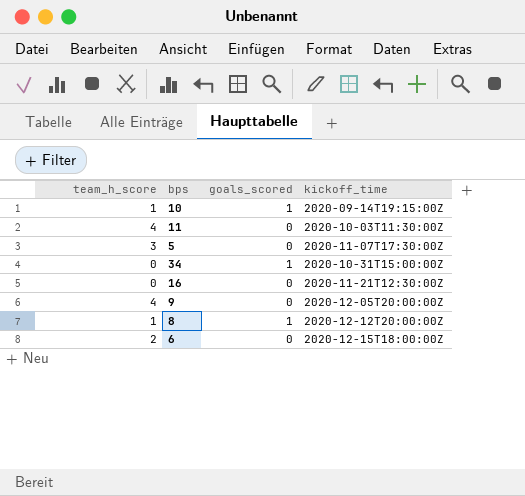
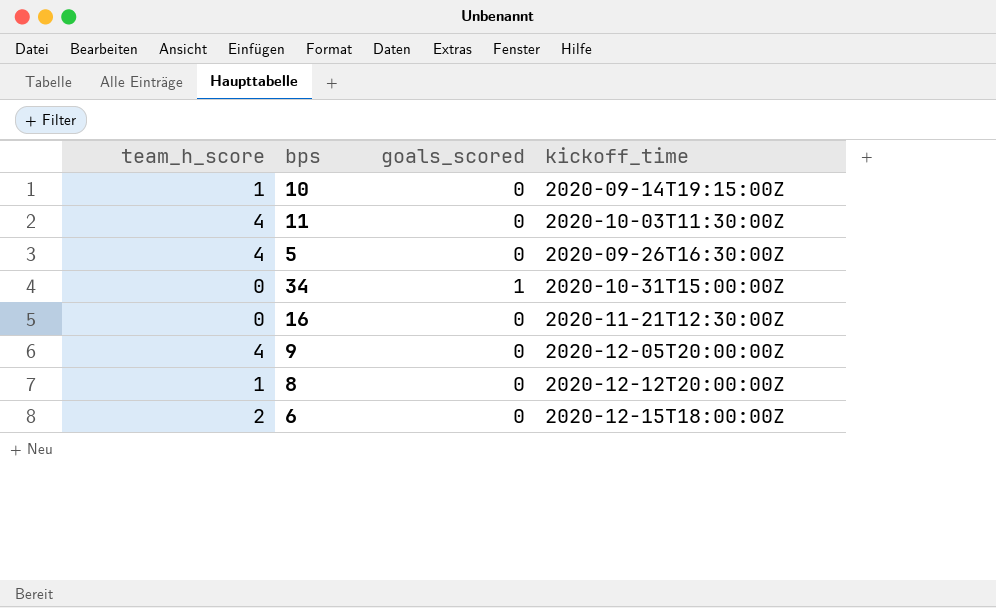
10 | goals_scored: 1 -> 0
5 | team_h_score: 3 -> 4
5 | kickoff_time: 2020-11-07T17:30:00Z -> 2020-09-26T16:30:00Z
8 | goals_scored: 1 -> 0

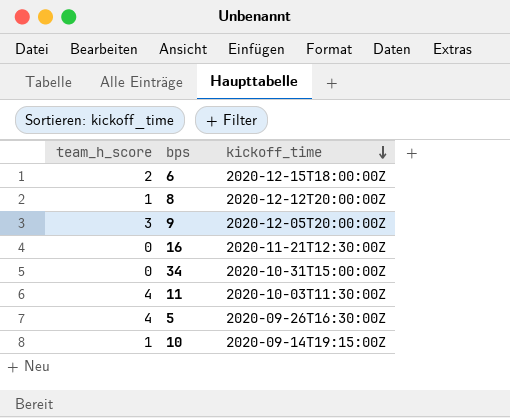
row order: none -> kickoff_time descending
column goals_scored | position: 3 -> none
9 | team_h_score: 4 -> 3

